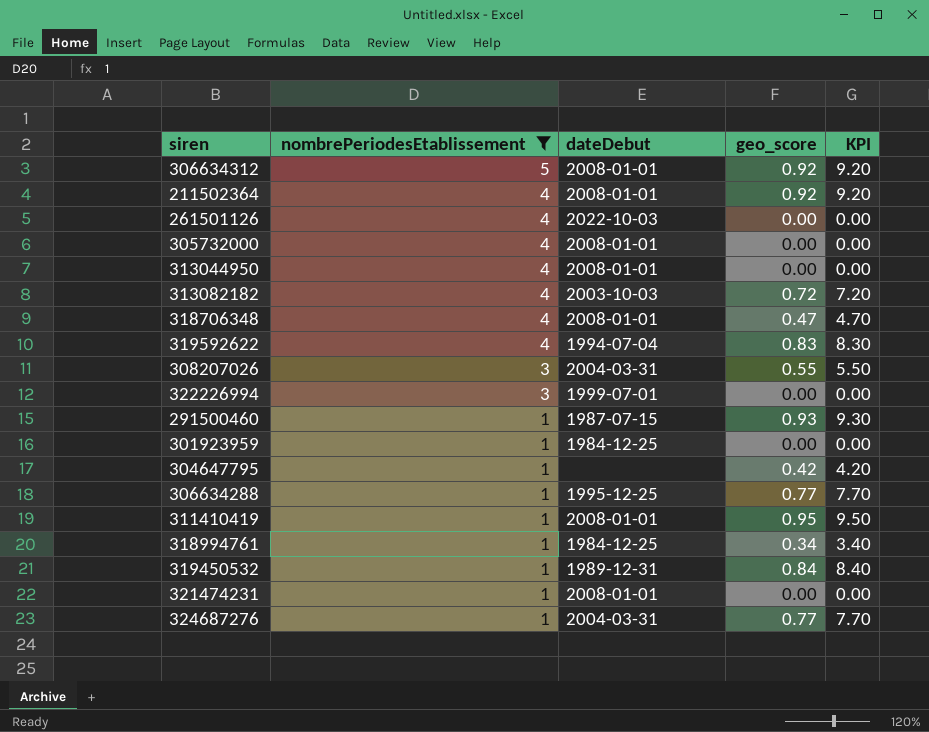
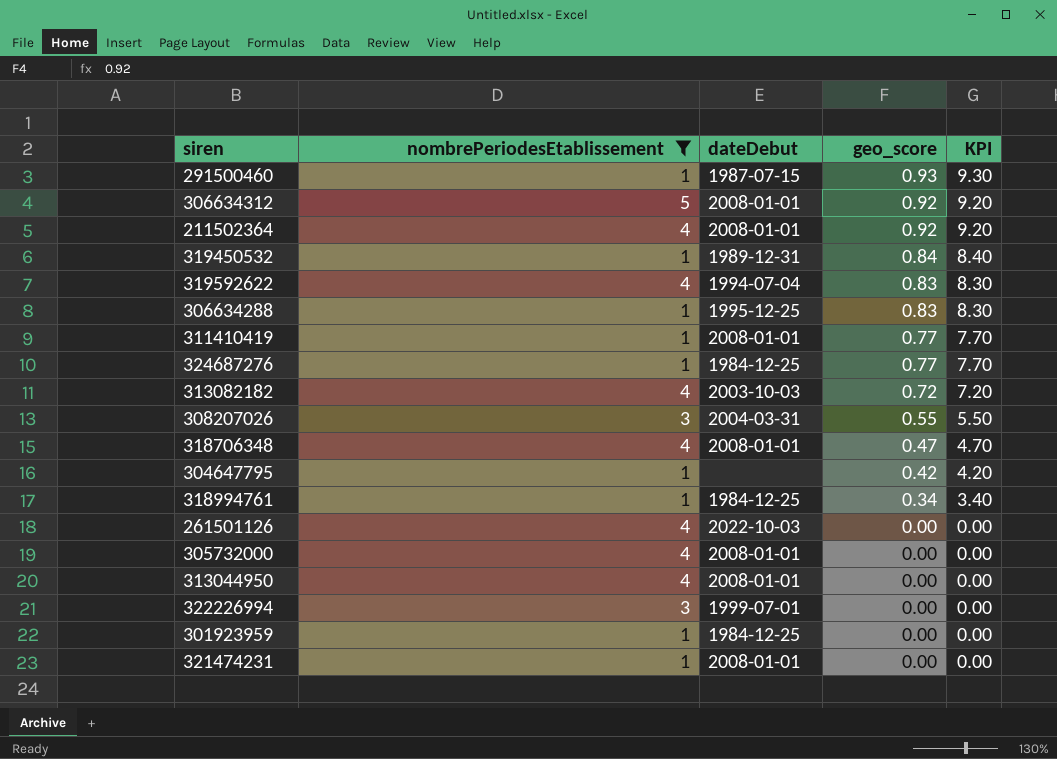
row order: nombrePeriodesEtablissement descending -> geo_score descending
306634288 | geo_score: 0.77 -> 0.83
306634288 | KPI: 7.70 -> 8.30
311410419 | geo_score: 0.95 -> 0.77
311410419 | KPI: 9.50 -> 7.70
324687276 | dateDebut: 2004-03-31 -> 1984-12-25

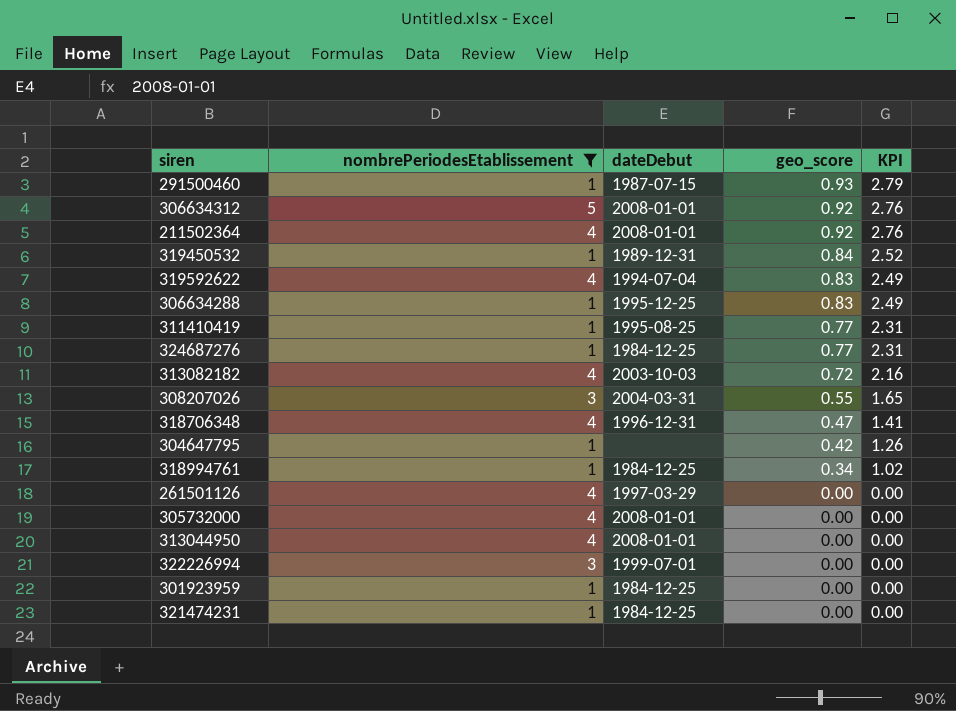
column KPI | formula: [geo_score] * 10 -> [geo_score] * 3
311410419 | dateDebut: 2008-01-01 -> 1995-08-25
318706348 | dateDebut: 2008-01-01 -> 1996-12-31
261501126 | dateDebut: 2022-10-03 -> 1997-03-29
321474231 | dateDebut: 2008-01-01 -> 1984-12-25

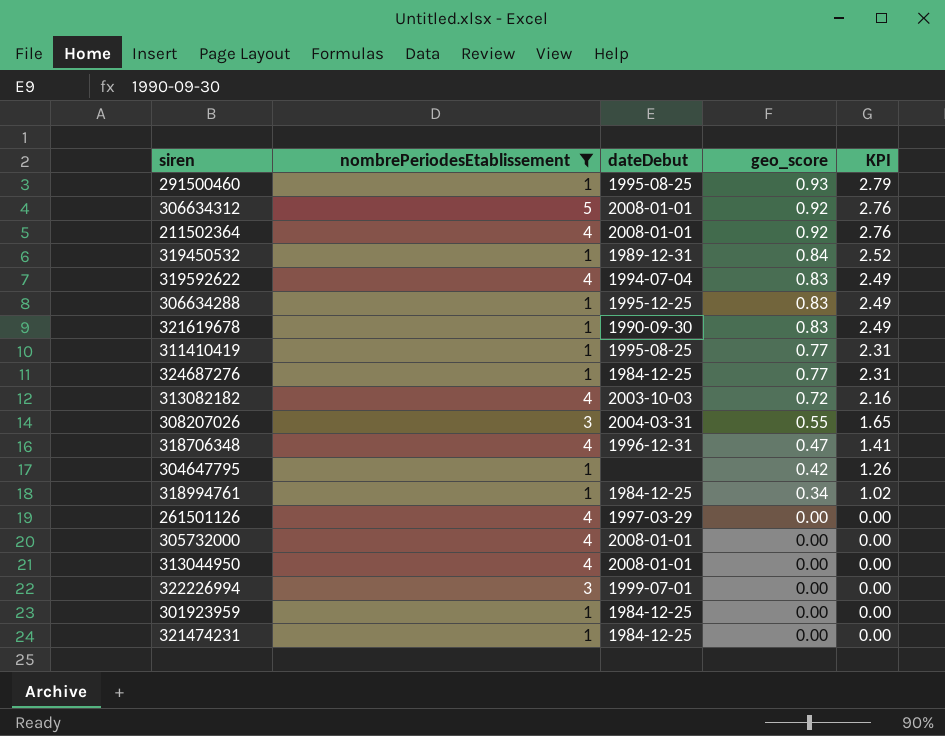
291500460 | dateDebut: 1987-07-15 -> 1995-08-25
row 321619678: none -> 1 | 1990-09-30 | 0.83 | 2.49

